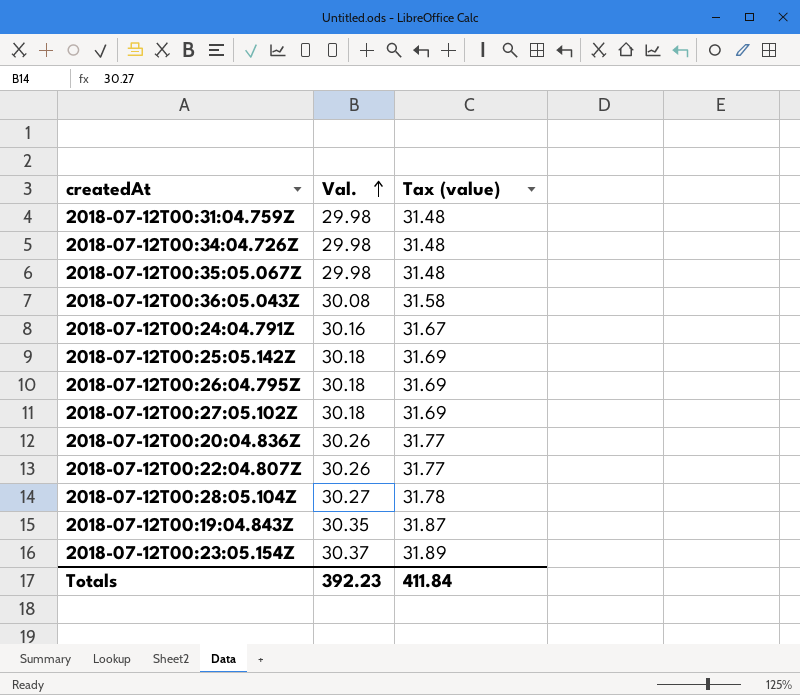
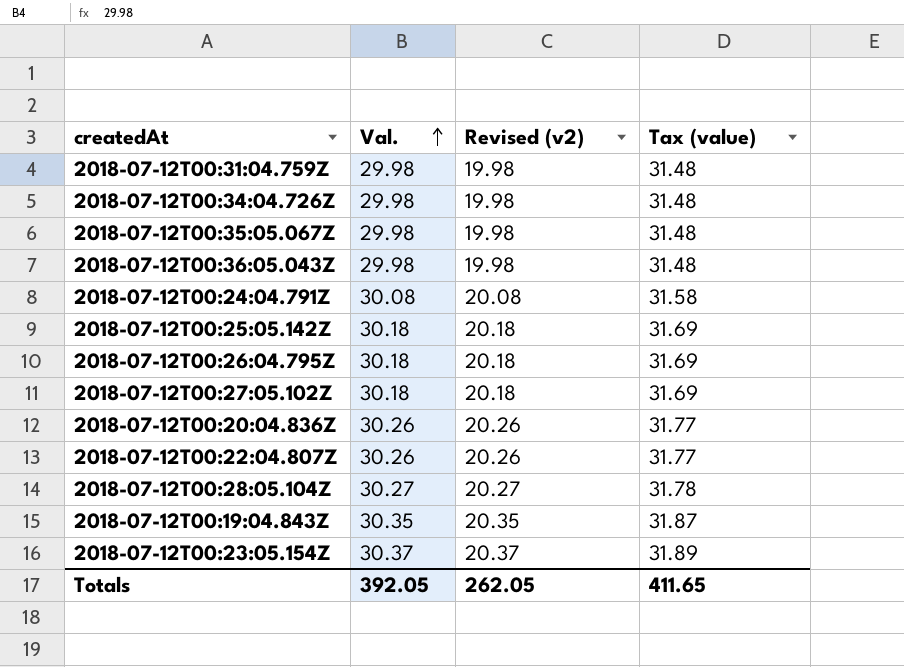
column Revised (v2) | formula: none -> [Val.] - 10
2018-07-12T00:36:05.043Z | Val.: 30.08 -> 29.98
2018-07-12T00:36:05.043Z | Tax (value): 31.58 -> 31.48
2018-07-12T00:24:04.791Z | Val.: 30.16 -> 30.08
2018-07-12T00:24:04.791Z | Tax (value): 31.67 -> 31.58
Totals | Val.: 392.23 -> 392.05
Totals | Tax (value): 411.84 -> 411.65

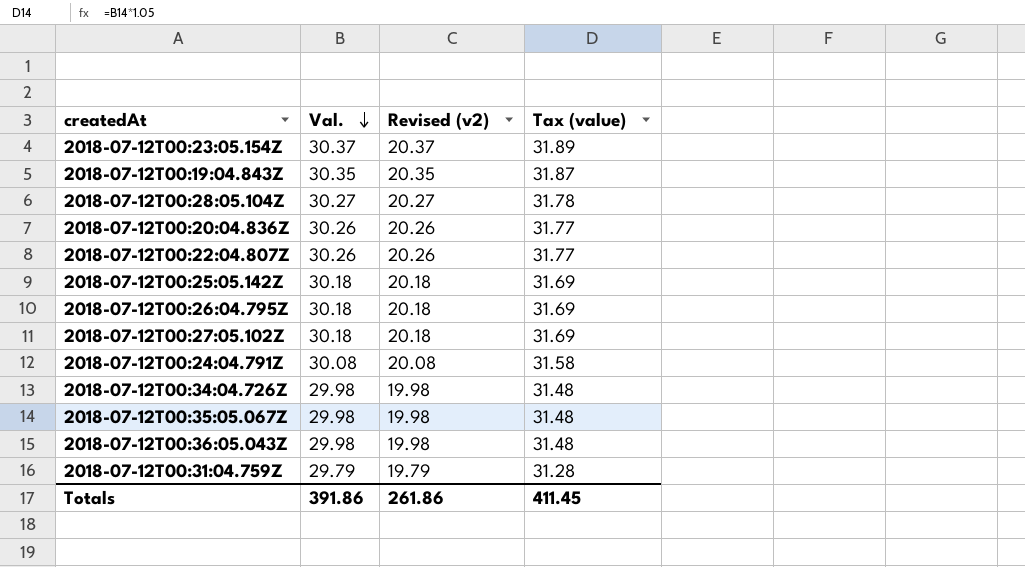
row order: Val. ascending -> Val. descending
2018-07-12T00:31:04.759Z | Val.: 29.98 -> 29.79
2018-07-12T00:31:04.759Z | Revised (v2): 19.98 -> 19.79
2018-07-12T00:31:04.759Z | Tax (value): 31.48 -> 31.28
Totals | Val.: 392.05 -> 391.86
Totals | Revised (v2): 262.05 -> 261.86
Totals | Tax (value): 411.65 -> 411.45

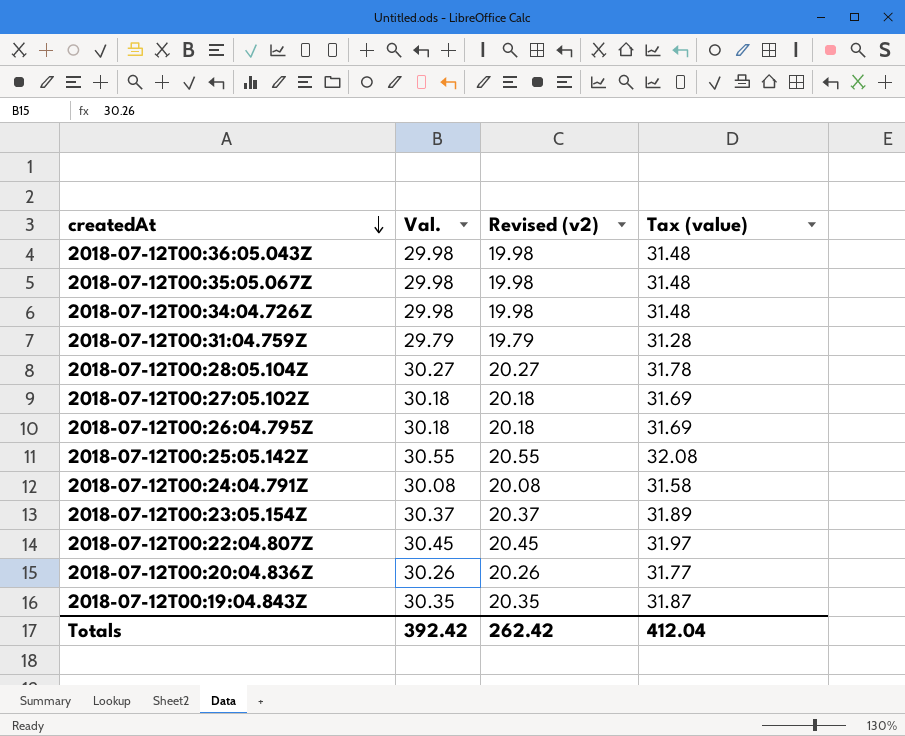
row order: Val. descending -> createdAt descending
2018-07-12T00:25:05.142Z | Val.: 30.18 -> 30.55
2018-07-12T00:25:05.142Z | Revised (v2): 20.18 -> 20.55
2018-07-12T00:25:05.142Z | Tax (value): 31.69 -> 32.08
2018-07-12T00:22:04.807Z | Val.: 30.26 -> 30.45
2018-07-12T00:22:04.807Z | Revised (v2): 20.26 -> 20.45
2018-07-12T00:22:04.807Z | Tax (value): 31.77 -> 31.97
Totals | Val.: 391.86 -> 392.42
Totals | Revised (v2): 261.86 -> 262.42
Totals | Tax (value): 411.45 -> 412.04

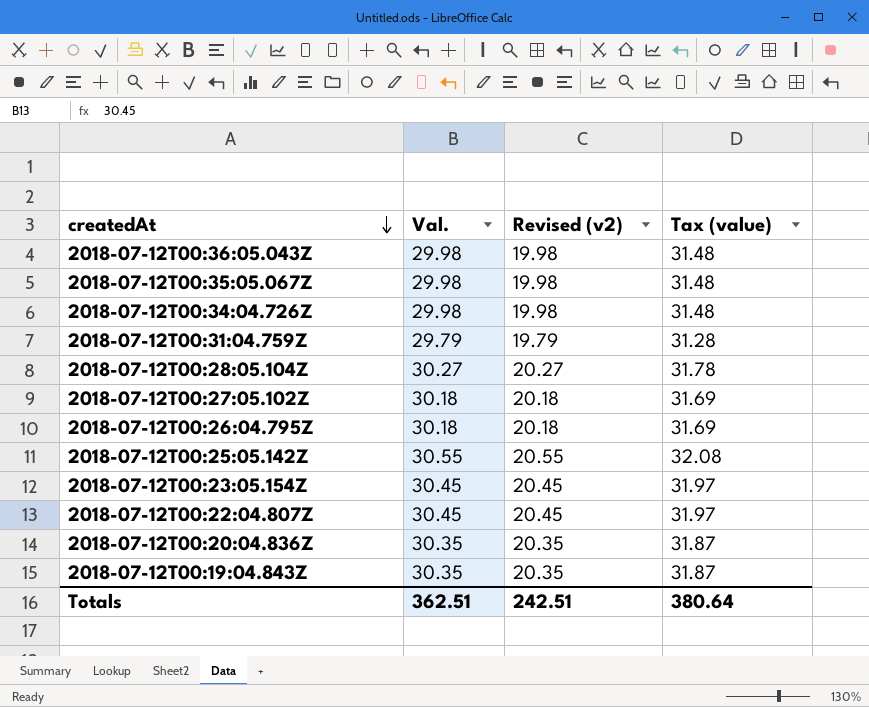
row 2018-07-12T00:24:04.791Z: 30.08 | 20.08 | 31.58 -> none
2018-07-12T00:23:05.154Z | Val.: 30.37 -> 30.45
2018-07-12T00:23:05.154Z | Revised (v2): 20.37 -> 20.45
2018-07-12T00:23:05.154Z | Tax (value): 31.89 -> 31.97
2018-07-12T00:20:04.836Z | Val.: 30.26 -> 30.35
2018-07-12T00:20:04.836Z | Revised (v2): 20.26 -> 20.35
2018-07-12T00:20:04.836Z | Tax (value): 31.77 -> 31.87
Totals | Val.: 392.42 -> 362.51
Totals | Revised (v2): 262.42 -> 242.51
Totals | Tax (value): 412.04 -> 380.64

